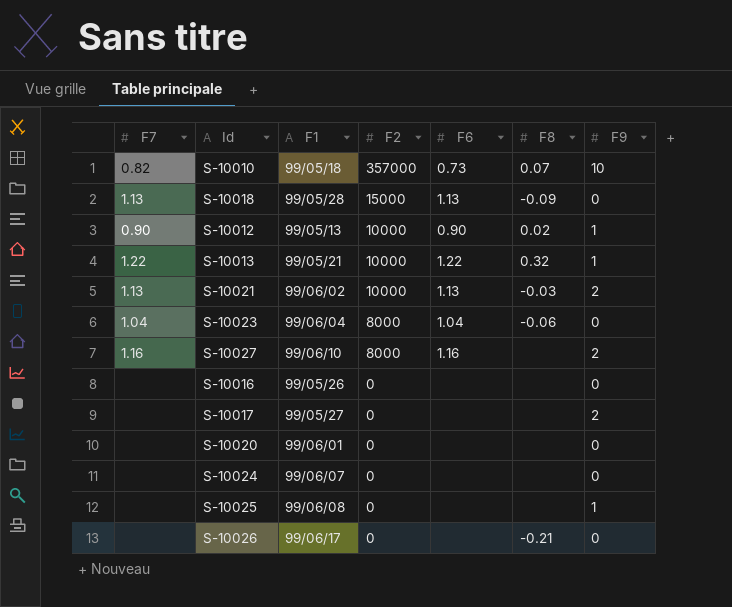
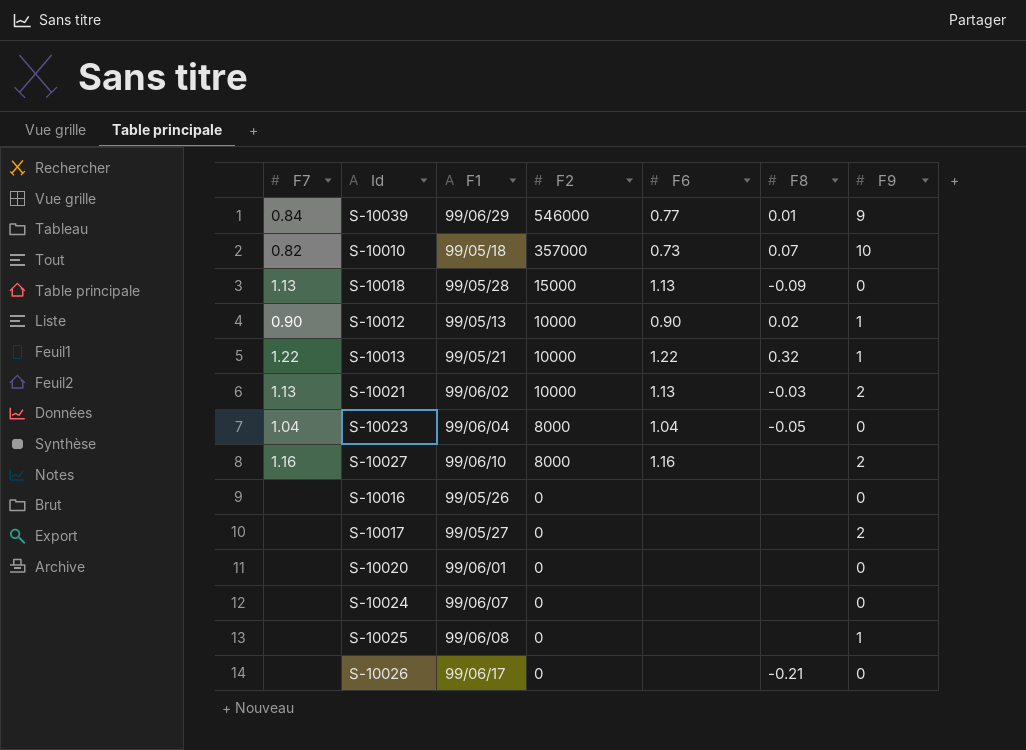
row S-10039: none -> 0.84 | 99/06/29 | 546000 | 0.77 | 0.01 | 9
S-10023 | F8: -0.06 -> -0.05

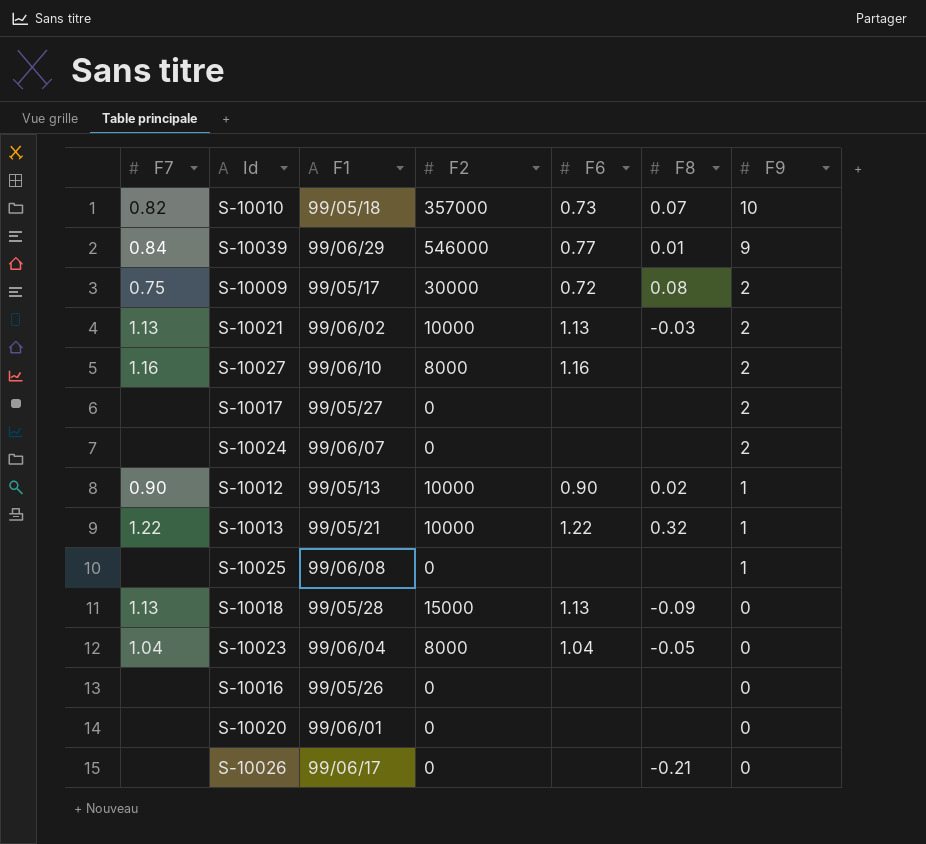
row order: F2 descending -> F9 descending
row S-10009: none -> 0.75 | 99/05/17 | 30000 | 0.72 | 0.08 | 2
S-10024 | F9: 0 -> 2

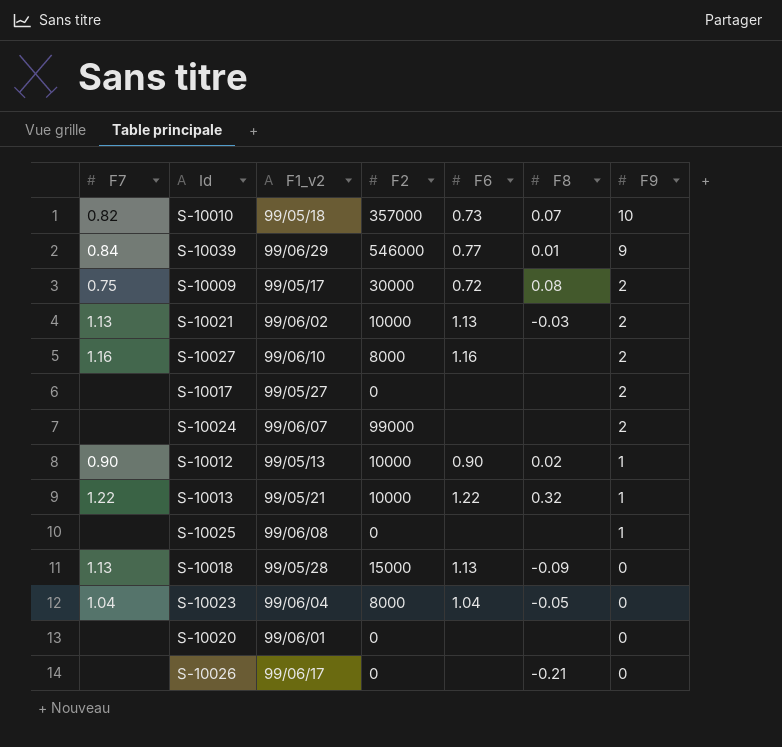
column name: F1 -> F1_v2
row S-10016: none | 99/05/26 | 0 | none | none | 0 -> none
S-10024 | F2: 0 -> 99000

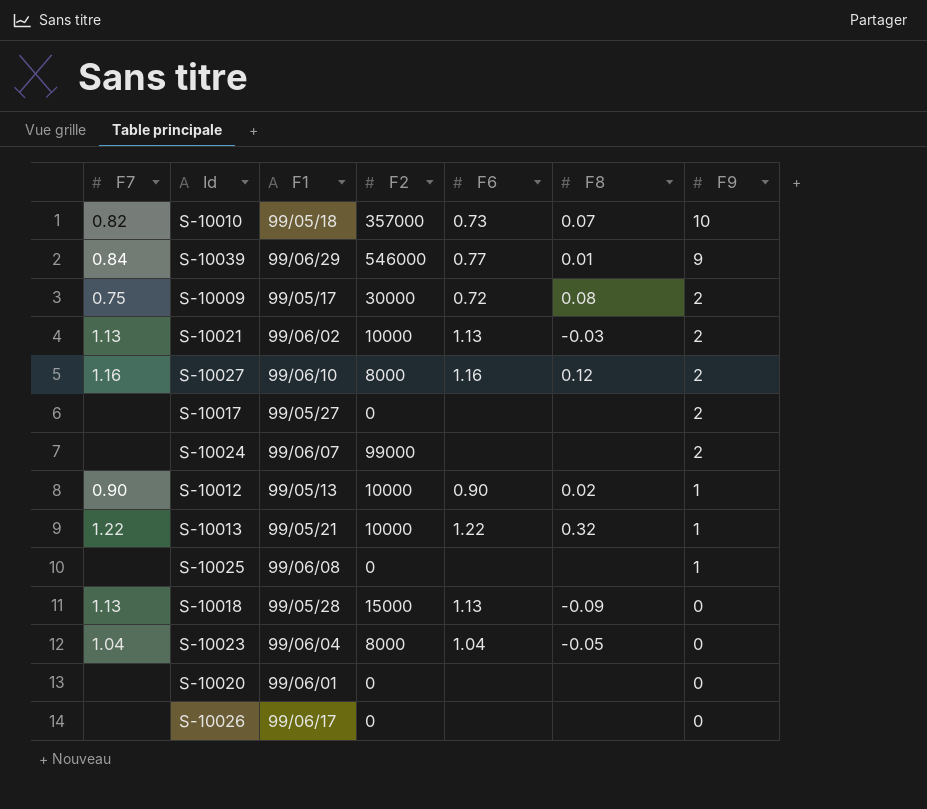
column name: F1_v2 -> F1
S-10027 | F8: none -> 0.12
S-10026 | F8: -0.21 -> none

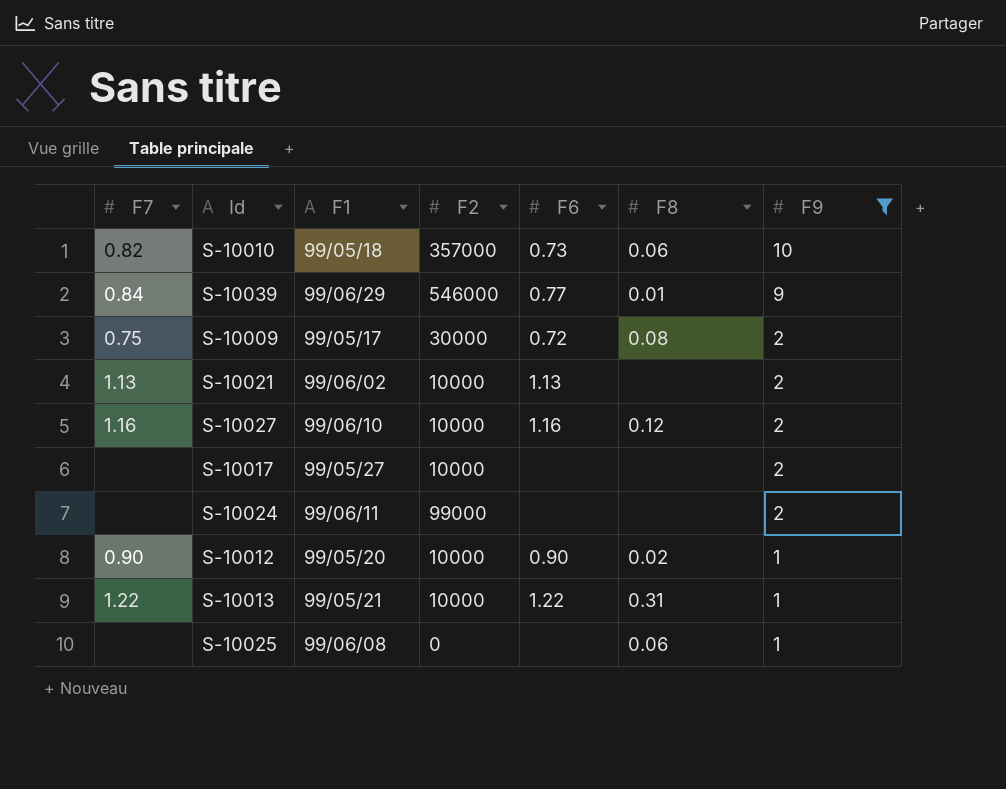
filter: none -> F9 != 0
S-10010 | F8: 0.07 -> 0.06
S-10021 | F8: -0.03 -> none
S-10027 | F2: 8000 -> 10000
S-10017 | F2: 0 -> 10000
S-10024 | F1: 99/06/07 -> 99/06/11
S-10012 | F1: 99/05/13 -> 99/05/20
S-10013 | F8: 0.32 -> 0.31
S-10025 | F8: none -> 0.06

